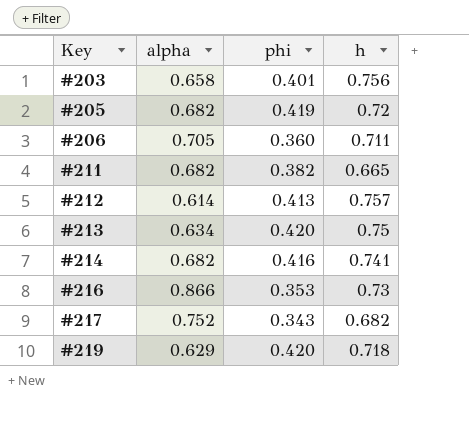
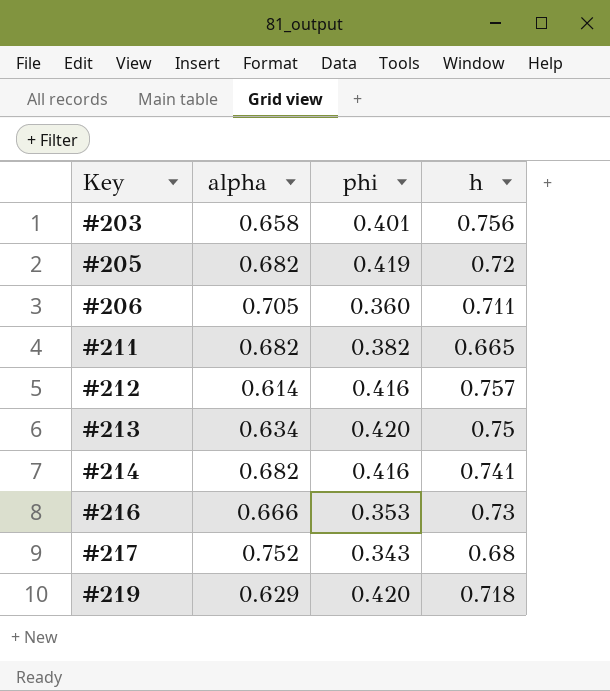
#212 | phi: 0.413 -> 0.416
#216 | alpha: 0.866 -> 0.666
#217 | h: 0.682 -> 0.68

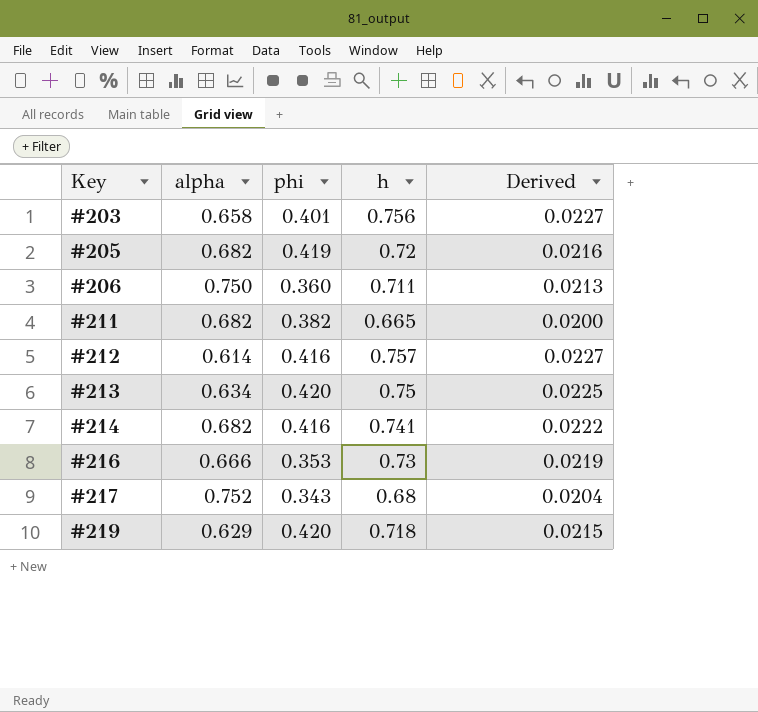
column Derived | formula: none -> [h] * 0.03
#206 | alpha: 0.705 -> 0.750

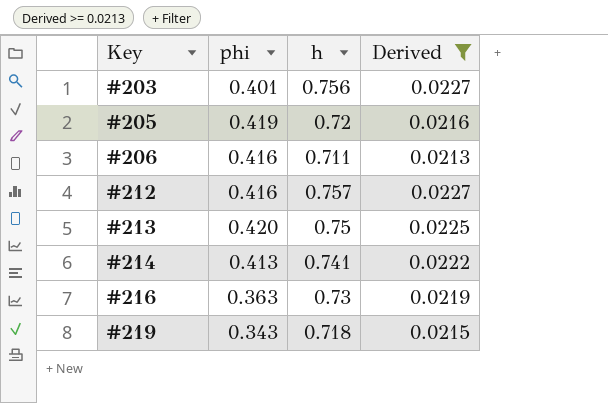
filter: none -> Derived >= 0.0213
column alpha | position: 2 -> none
#206 | phi: 0.360 -> 0.416
#214 | phi: 0.416 -> 0.413
#216 | phi: 0.353 -> 0.363
#219 | phi: 0.420 -> 0.343

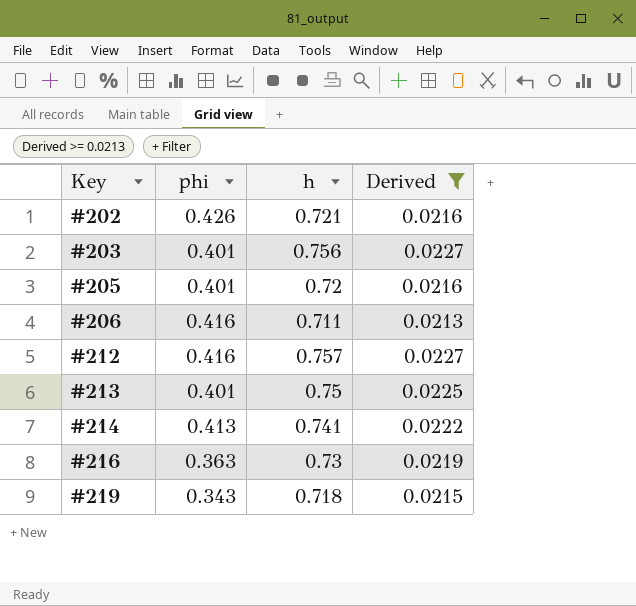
row #202: none -> 0.426 | 0.721 | 0.0216
#205 | phi: 0.419 -> 0.401
#213 | phi: 0.420 -> 0.401

